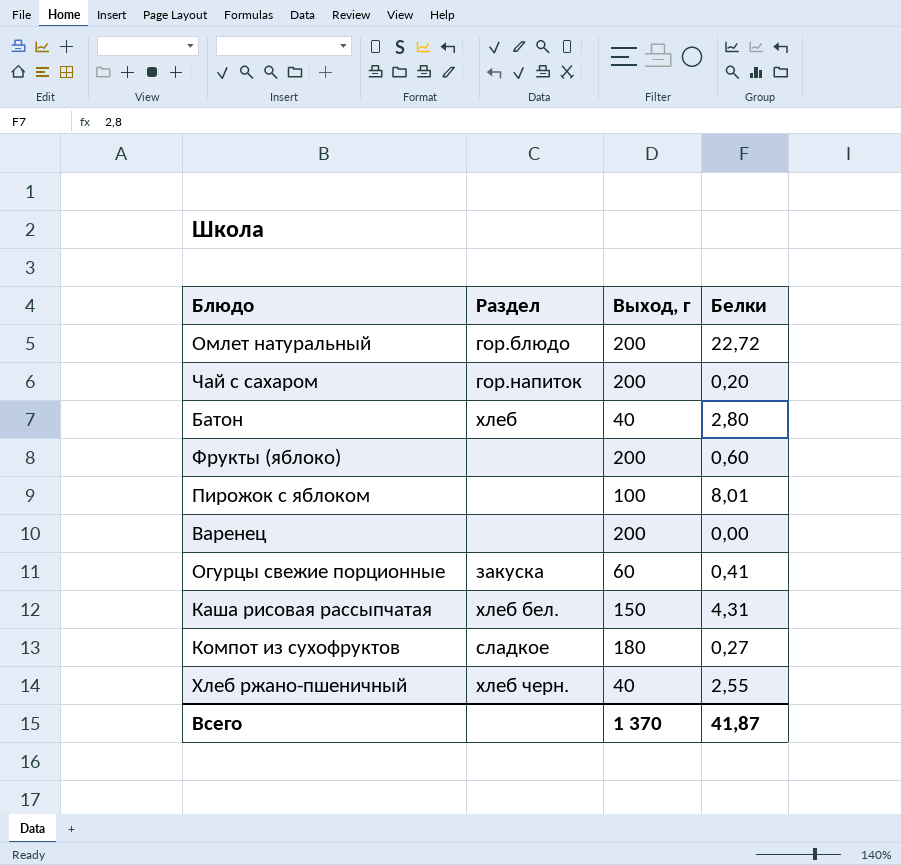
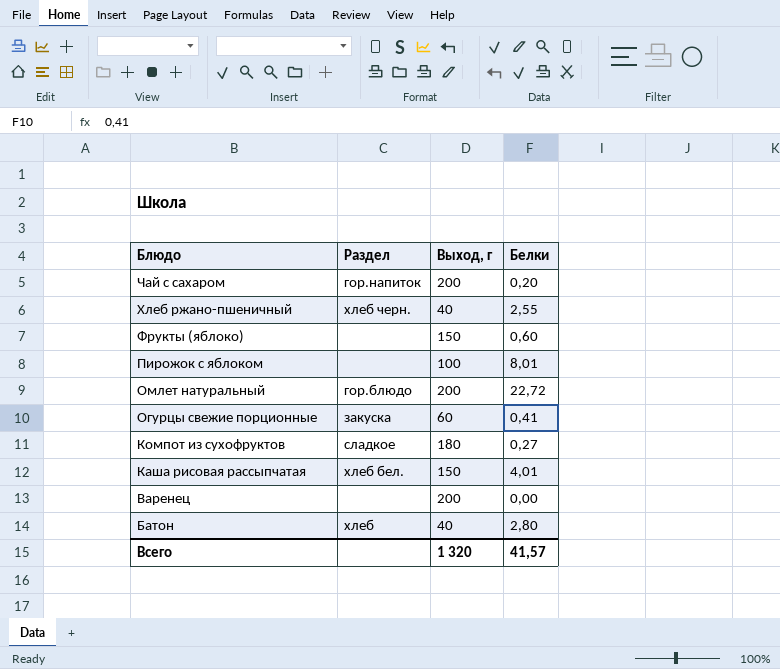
row order: none -> Блюдо descending
Фрукты (яблоко) | Выход, г: 200 -> 150
Каша рисовая рассыпчатая | Белки: 4,31 -> 4,01
Всего | Выход, г: 1 370 -> 1 320
Всего | Белки: 41,87 -> 41,57

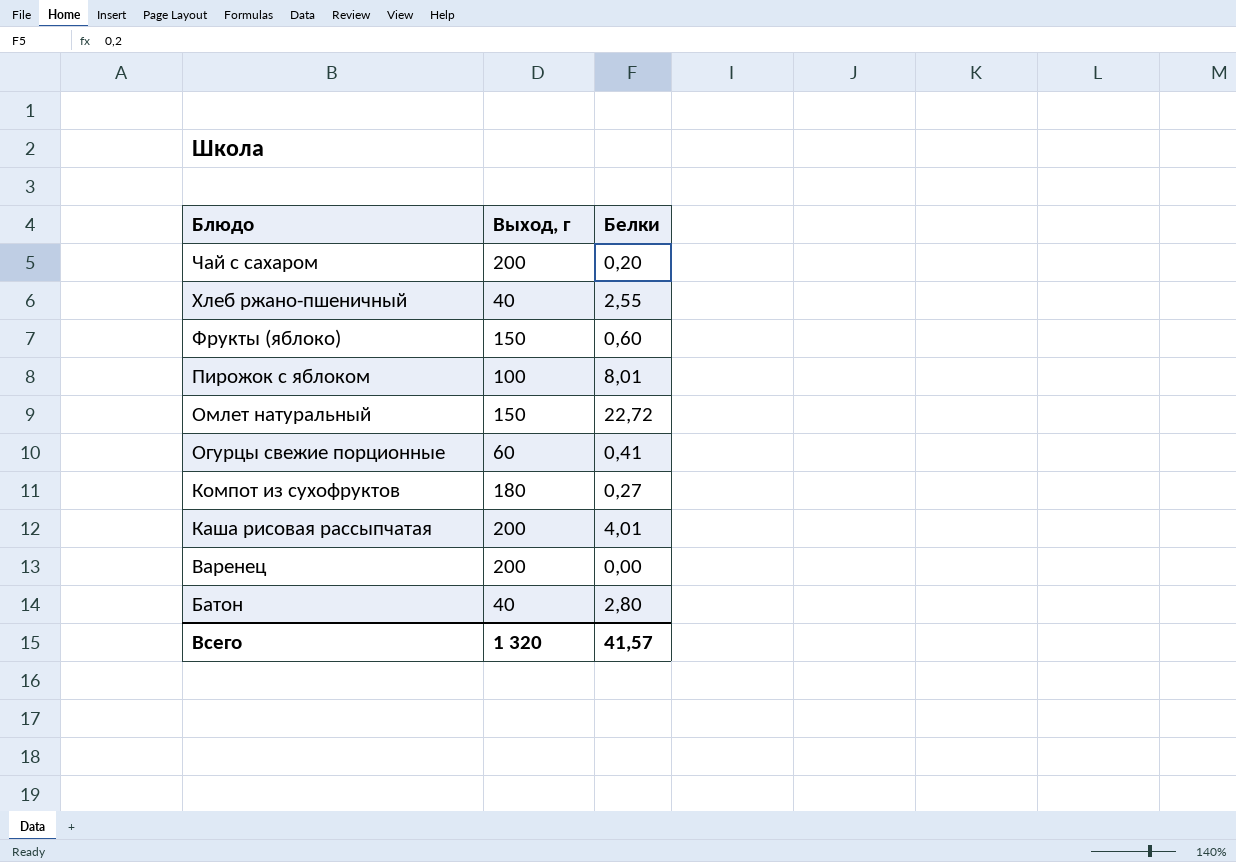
column Раздел | position: 2 -> none
Омлет натуральный | Выход, г: 200 -> 150
Каша рисовая рассыпчатая | Выход, г: 150 -> 200

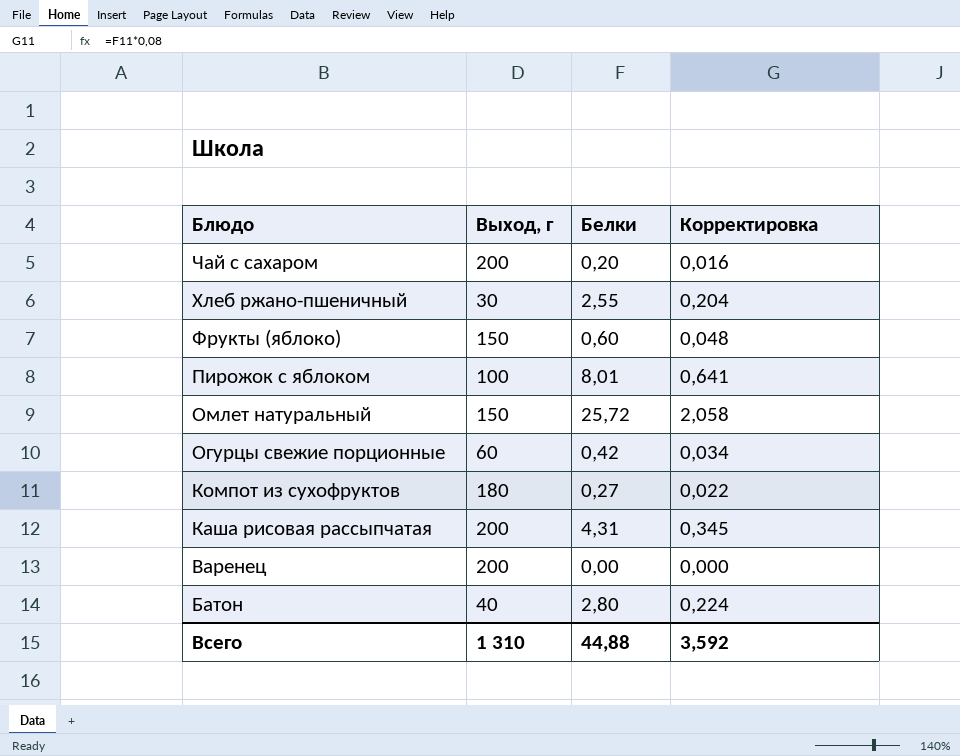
column Корректировка | formula: none -> [Белки] * 0,08
Хлеб ржано-пшеничный | Выход, г: 40 -> 30
Омлет натуральный | Белки: 22,72 -> 25,72
Огурцы свежие порционные | Белки: 0,41 -> 0,42
Каша рисовая рассыпчатая | Белки: 4,01 -> 4,31
Всего | Выход, г: 1 320 -> 1 310
Всего | Белки: 41,57 -> 44,88

